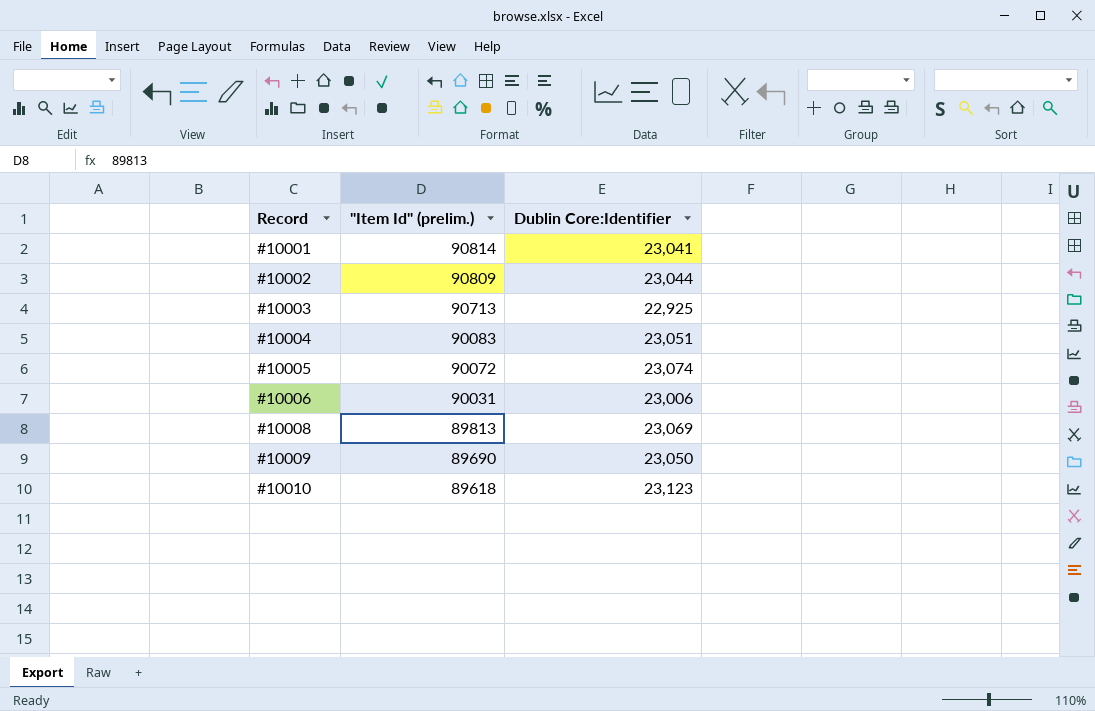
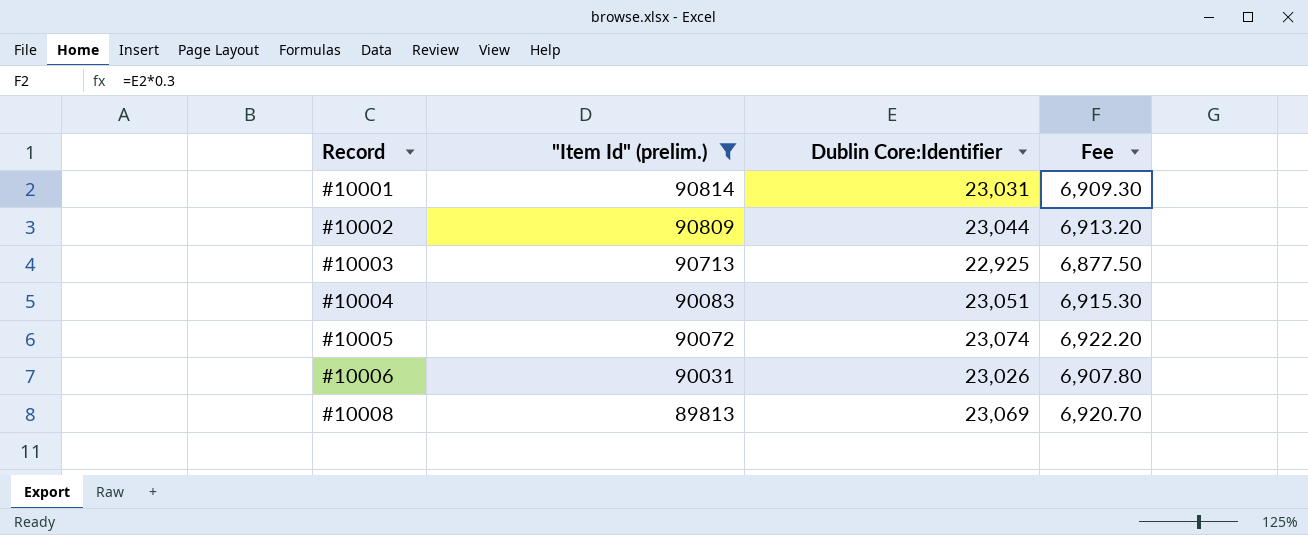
filter: none -> "Item Id" (prelim.) >= 89813
column Fee | formula: none -> [Dublin Core:Identifier] * 0.3
#10001 | Dublin Core:Identifier: 23,041 -> 23,031
#10006 | Dublin Core:Identifier: 23,006 -> 23,026

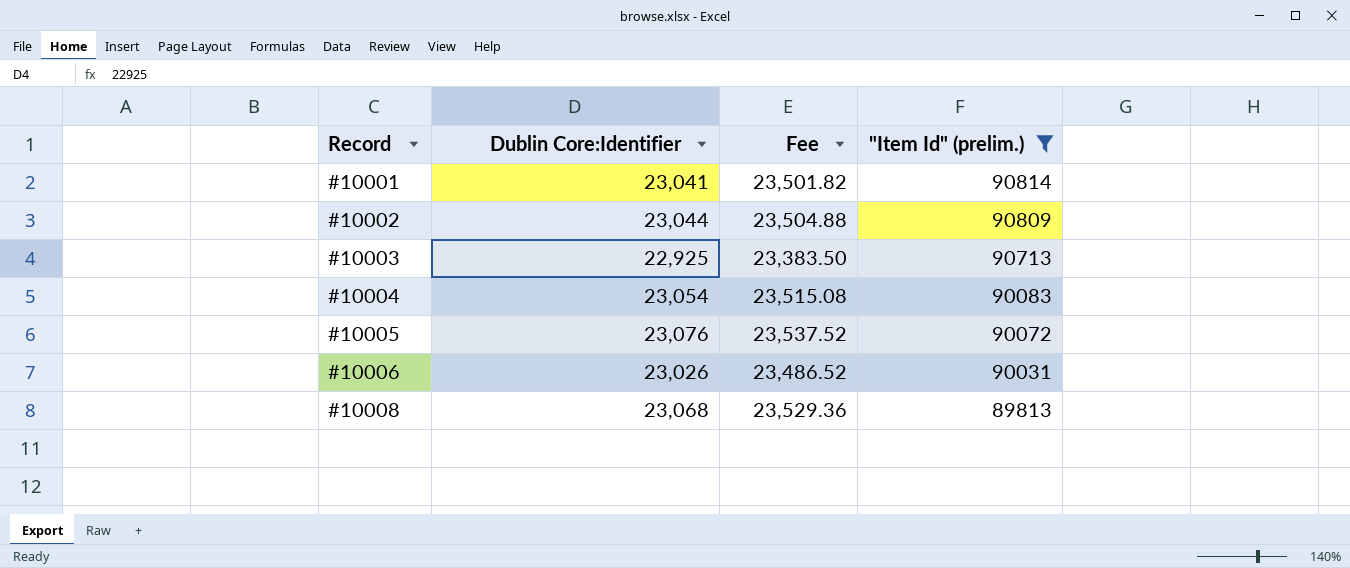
column Fee | formula: [Dublin Core:Identifier] * 0.3 -> [Dublin Core:Identifier] * 1.02
column "Item Id" (prelim.) | position: 2 -> 4
#10001 | Dublin Core:Identifier: 23,031 -> 23,041
#10004 | Dublin Core:Identifier: 23,051 -> 23,054
#10005 | Dublin Core:Identifier: 23,074 -> 23,076
#10008 | Dublin Core:Identifier: 23,069 -> 23,068

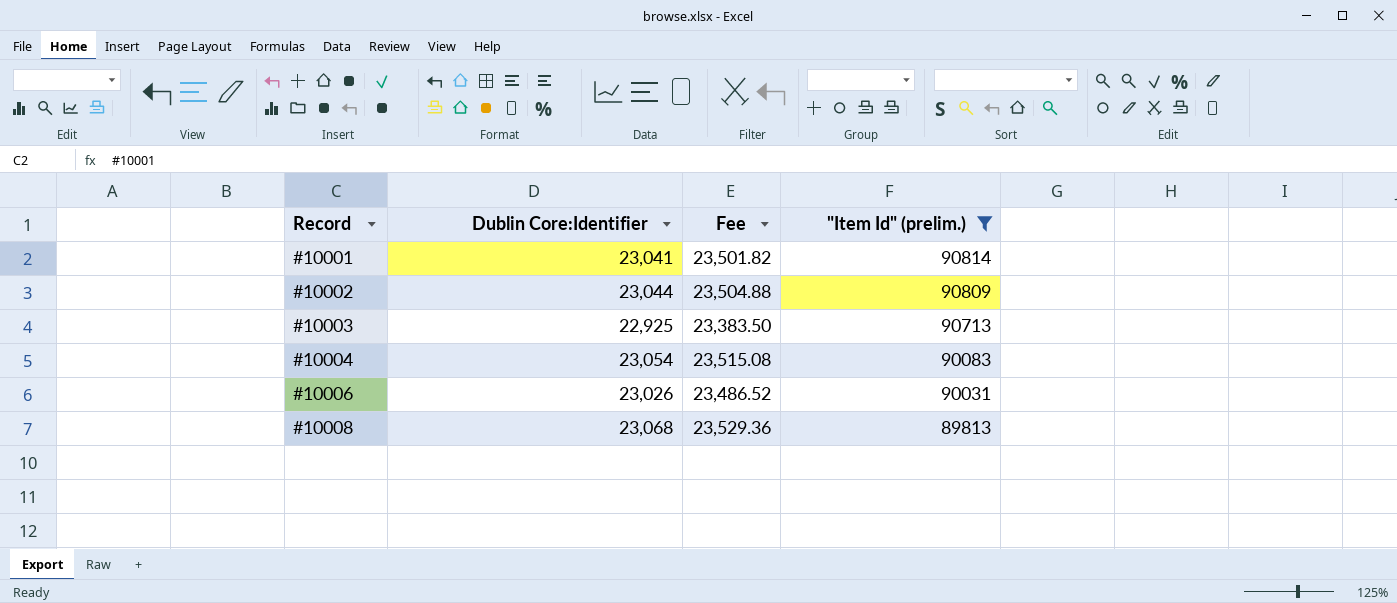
row #10005: 23,076 | 23,537.52 | 90072 -> none

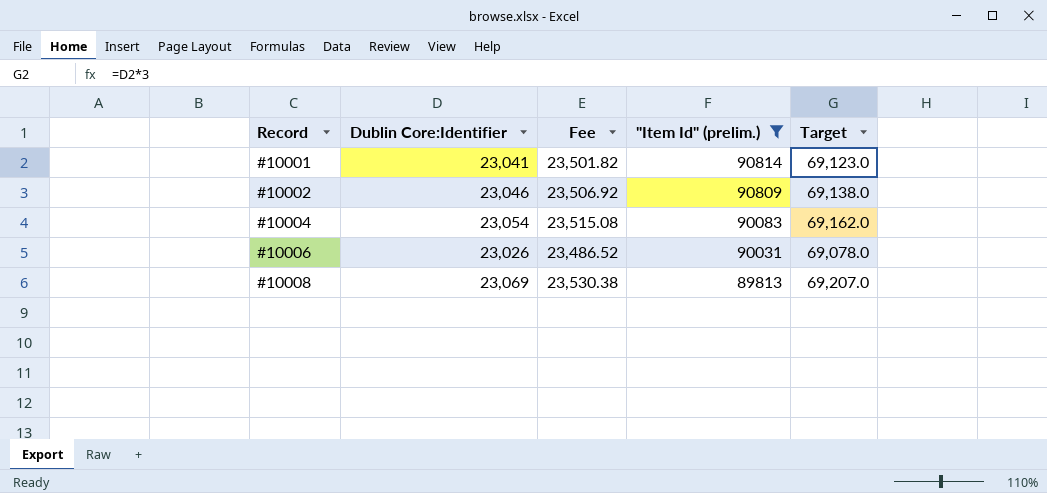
column Target | formula: none -> [Dublin Core:Identifier] * 3
row #10003: 22,925 | 23,383.50 | 90713 -> none
#10002 | Dublin Core:Identifier: 23,044 -> 23,046
#10002 | Fee: 23,504.88 -> 23,506.92
#10008 | Dublin Core:Identifier: 23,068 -> 23,069
#10008 | Fee: 23,529.36 -> 23,530.38

